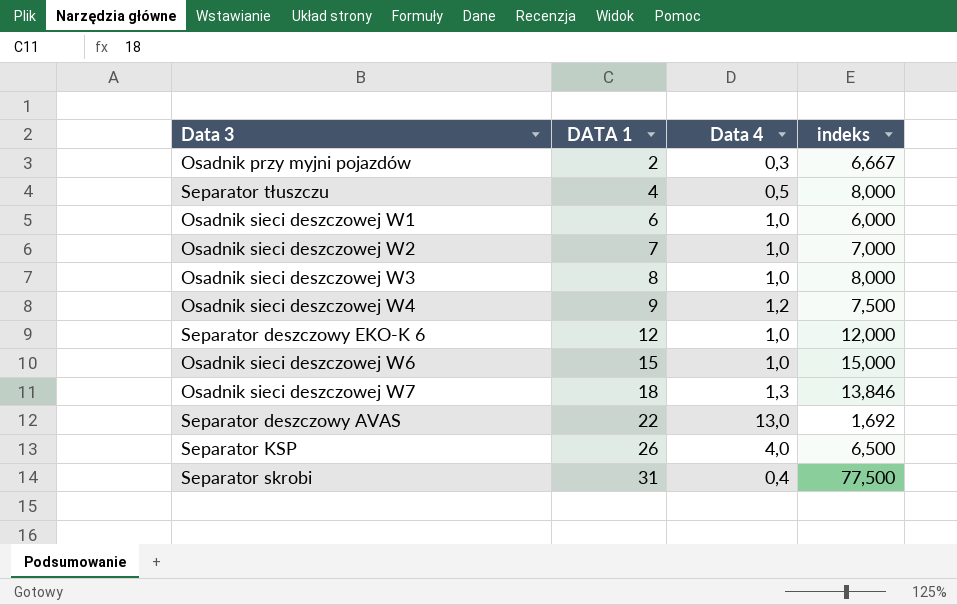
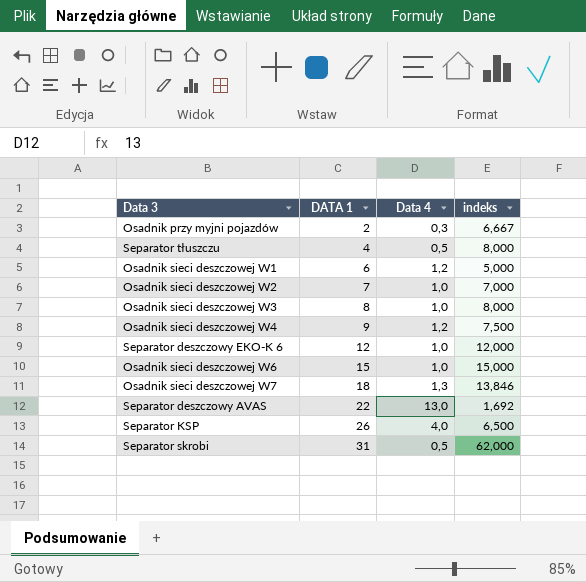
Osadnik sieci deszczowej W1 | Data 4: 1,0 -> 1,2
Osadnik sieci deszczowej W1 | indeks: 6,000 -> 5,000
Separator skrobi | Data 4: 0,4 -> 0,5
Separator skrobi | indeks: 77,500 -> 62,000

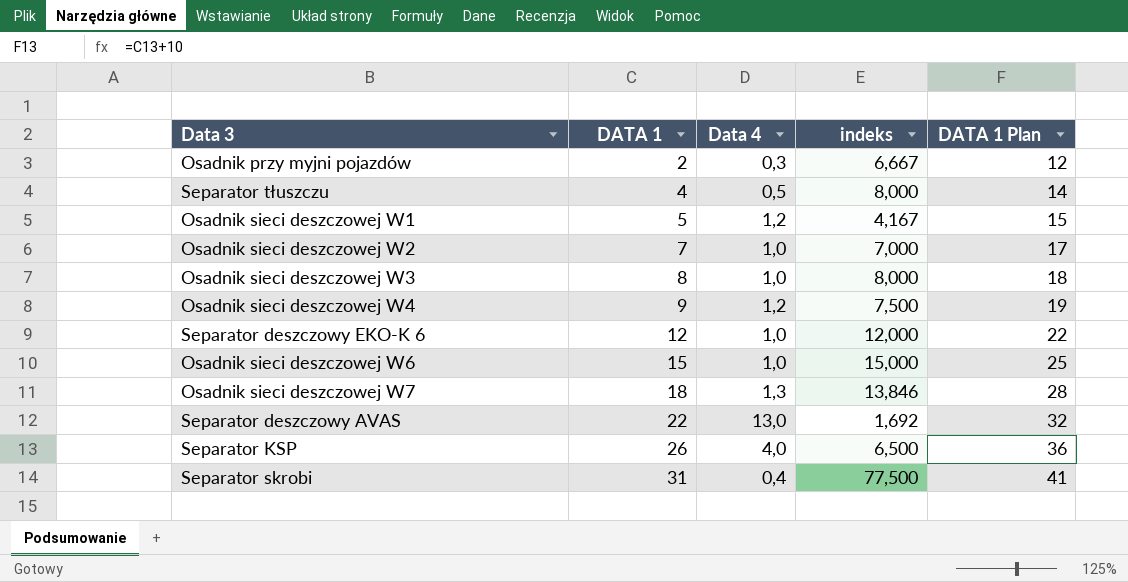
column DATA 1 Plan | formula: none -> [DATA 1] + 10
Osadnik sieci deszczowej W1 | DATA 1: 6 -> 5
Osadnik sieci deszczowej W1 | indeks: 5,000 -> 4,167
Separator skrobi | Data 4: 0,5 -> 0,4
Separator skrobi | indeks: 62,000 -> 77,500

